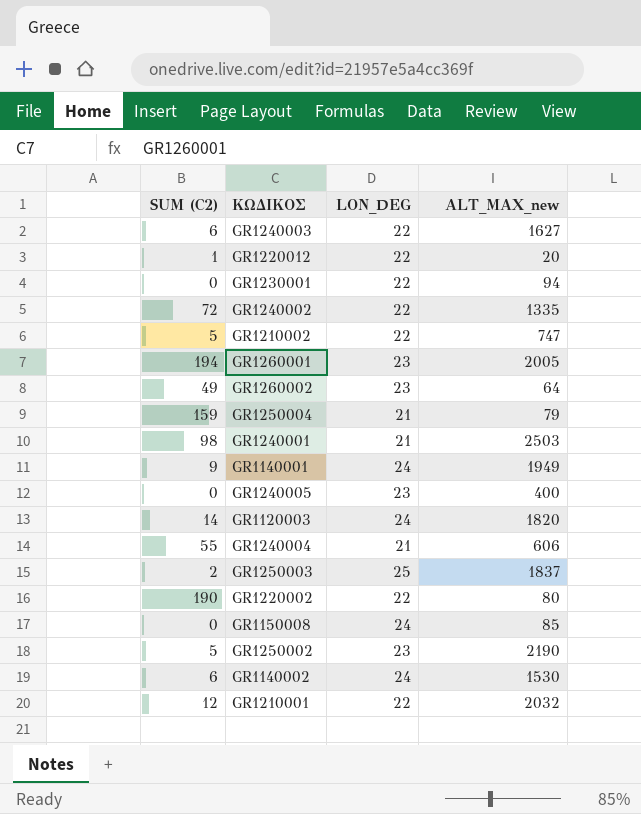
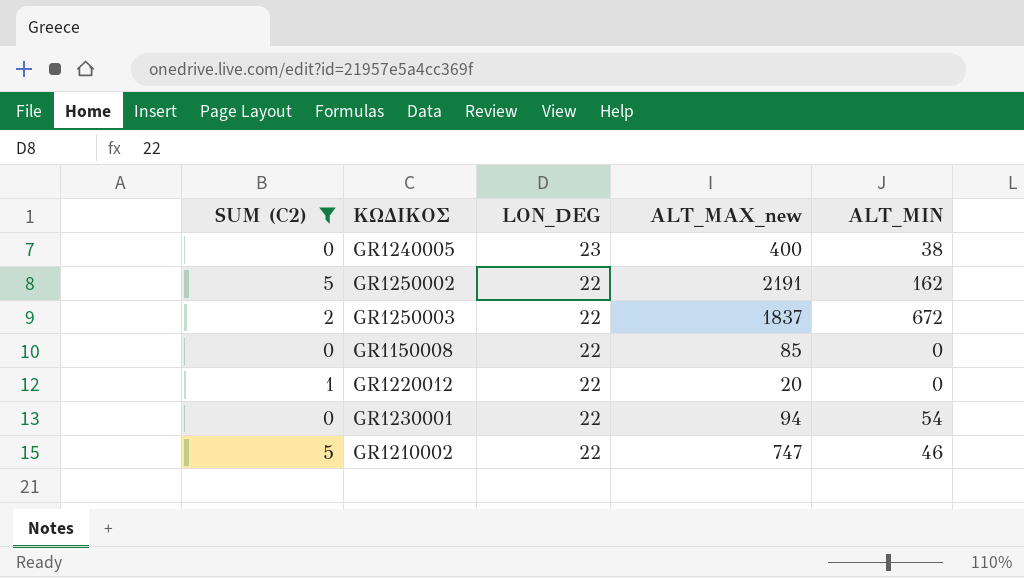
filter: none -> SUM (C2) <= 5
row order: none -> LON_DEG descending
column ALT_MIN | position: none -> 5
GR1250002 | LON_DEG: 23 -> 22
GR1250002 | ALT_MAX_new: 2190 -> 2191
GR1250003 | LON_DEG: 25 -> 22
GR1150008 | LON_DEG: 24 -> 22

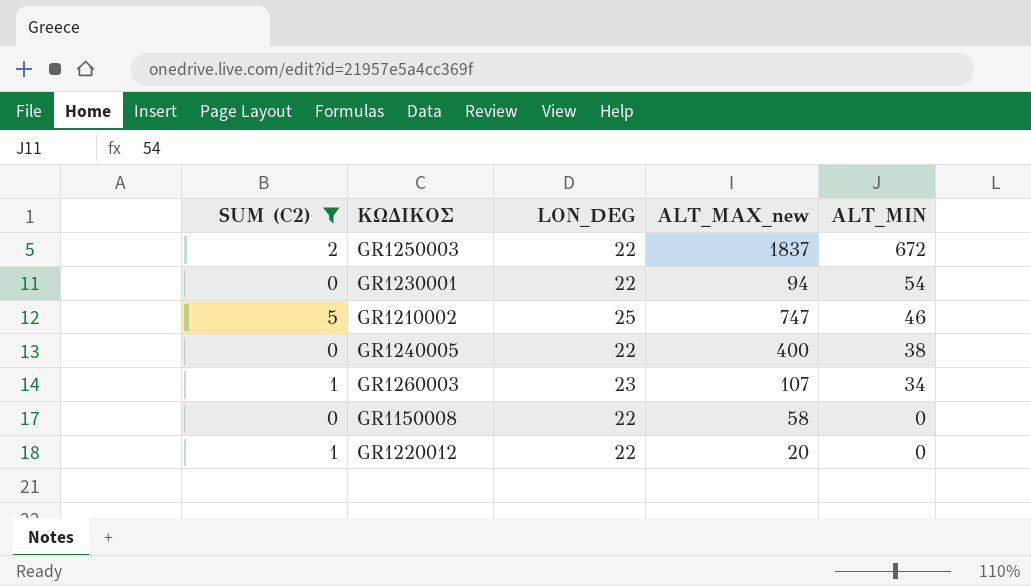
row order: LON_DEG descending -> ALT_MIN descending
row GR1250002: 5 | 22 | 2191 | 162 -> none
GR1210002 | LON_DEG: 22 -> 25
GR1240005 | LON_DEG: 23 -> 22
row GR1260003: none -> 1 | 23 | 107 | 34
GR1150008 | ALT_MAX_new: 85 -> 58

